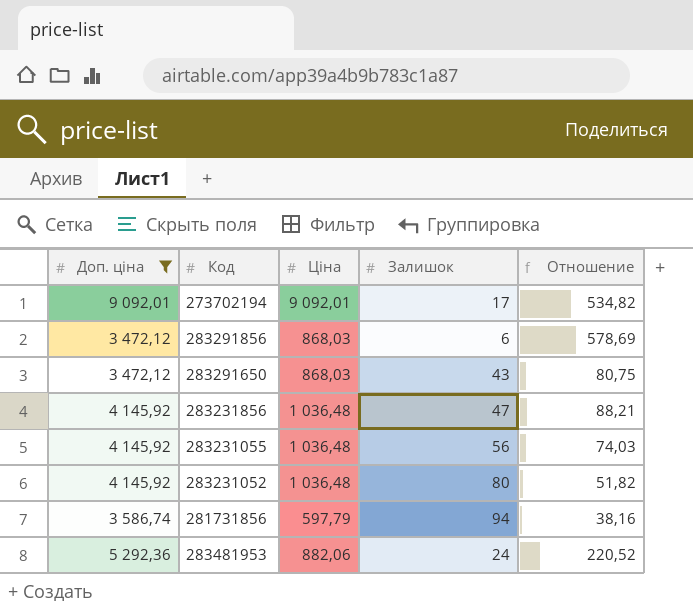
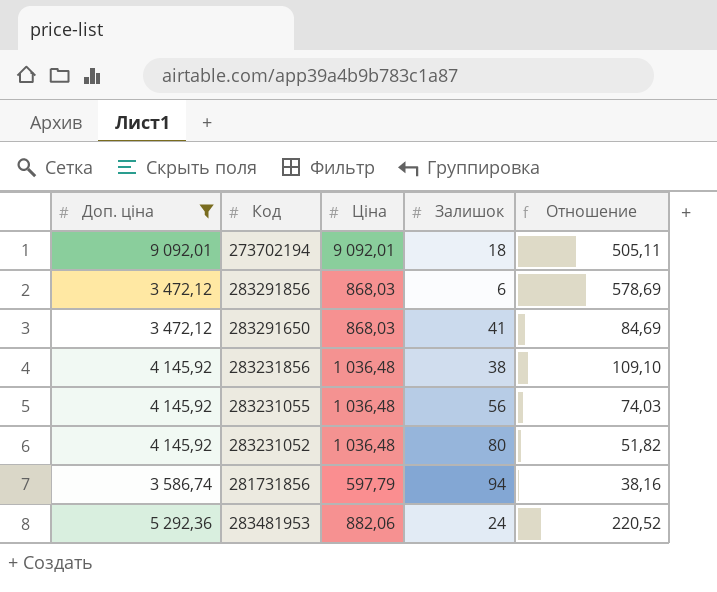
273702194 | Залишок: 17 -> 18
273702194 | Отношение: 534,82 -> 505,11
283291650 | Залишок: 43 -> 41
283291650 | Отношение: 80,75 -> 84,69
283231856 | Залишок: 47 -> 38
283231856 | Отношение: 88,21 -> 109,10

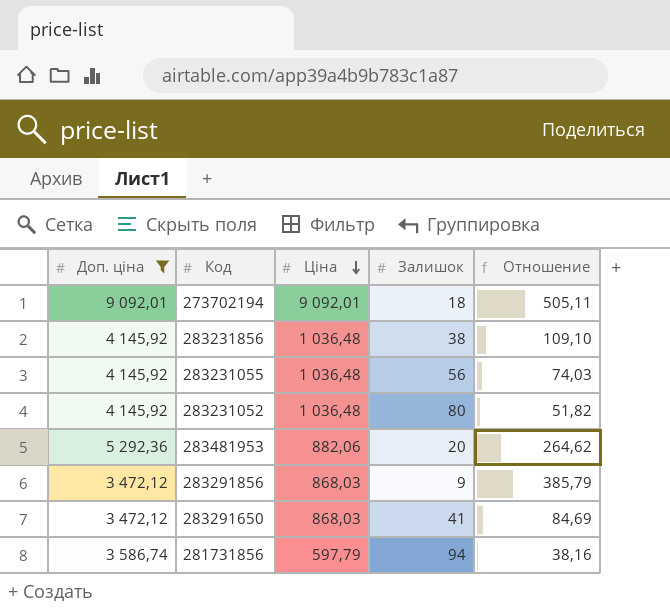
row order: none -> Ціна descending
283481953 | Залишок: 24 -> 20
283481953 | Отношение: 220,52 -> 264,62
283291856 | Залишок: 6 -> 9
283291856 | Отношение: 578,69 -> 385,79

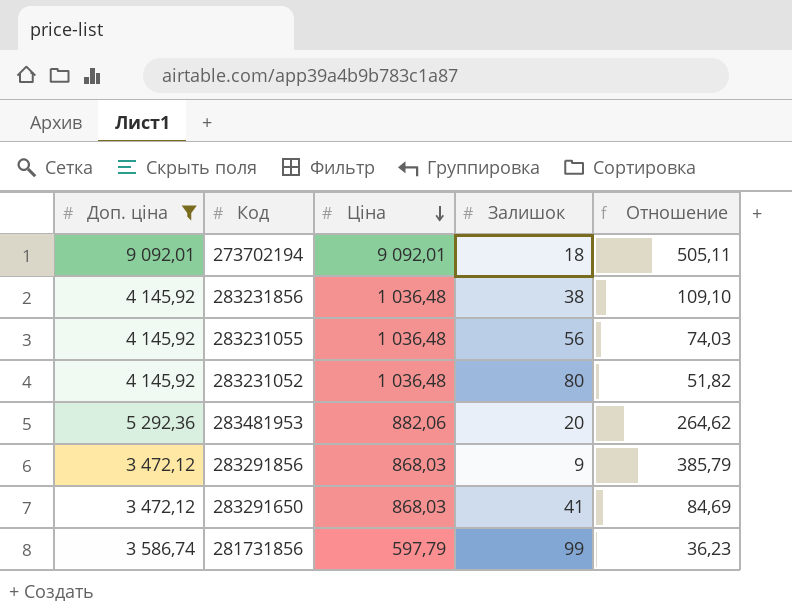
281731856 | Залишок: 94 -> 99
281731856 | Отношение: 38,16 -> 36,23

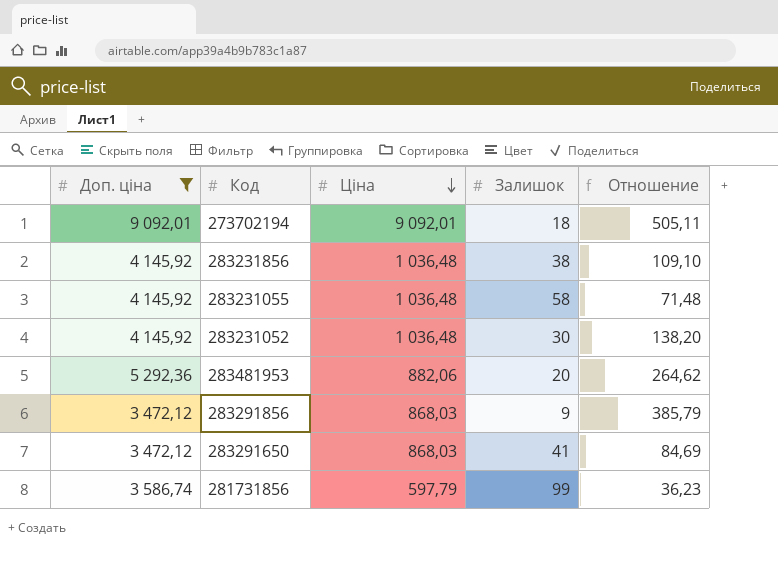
283231055 | Залишок: 56 -> 58
283231055 | Отношение: 74,03 -> 71,48
283231052 | Залишок: 80 -> 30
283231052 | Отношение: 51,82 -> 138,20

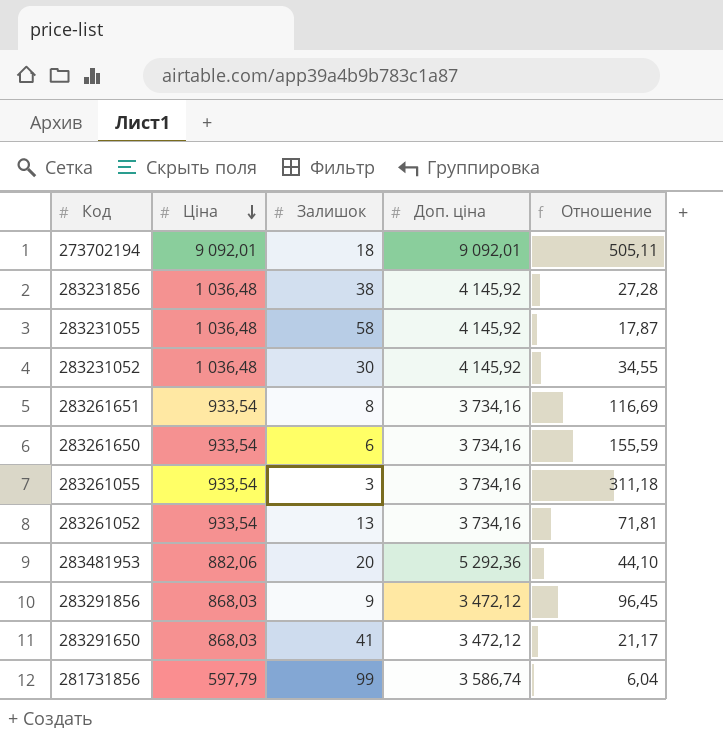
filter: Доп. ціна != 3 734,16 -> none
column Доп. ціна | position: 1 -> 4
column Отношение | formula: [Доп. ціна] / [Залишок] -> [Ціна] / [Залишок]

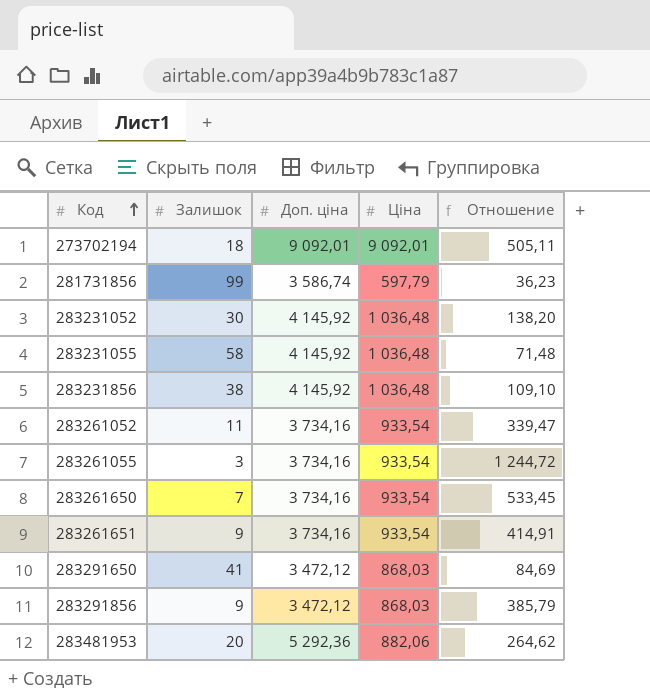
row order: Ціна descending -> Код ascending
column Ціна | position: 2 -> 4
column Отношение | formula: [Ціна] / [Залишок] -> [Доп. ціна] / [Залишок]
283261052 | Залишок: 13 -> 11
283261650 | Залишок: 6 -> 7
283261651 | Залишок: 8 -> 9

